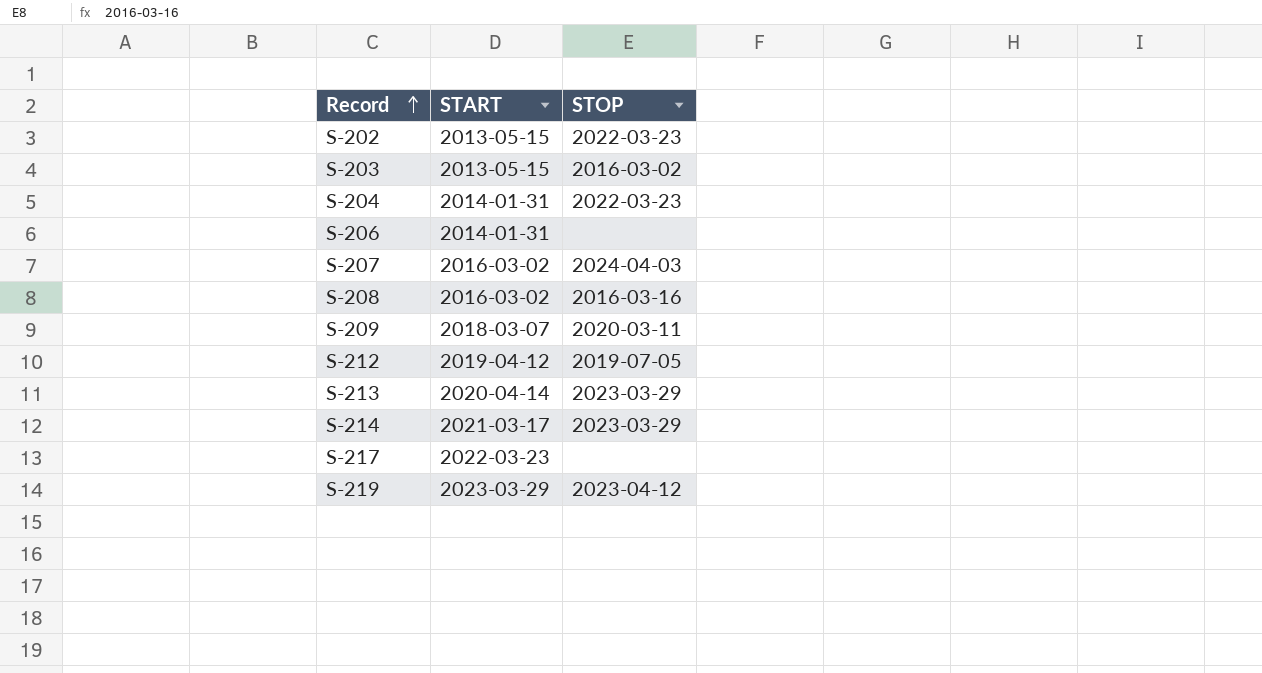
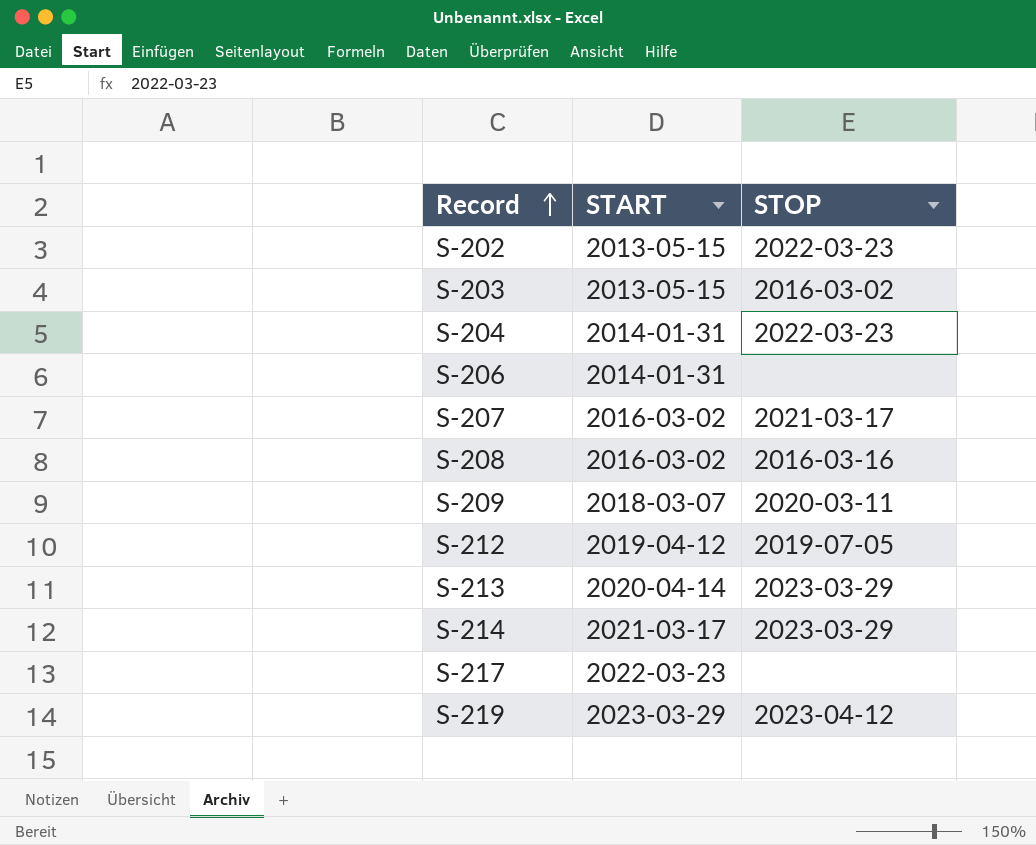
S-207 | STOP: 2024-04-03 -> 2021-03-17

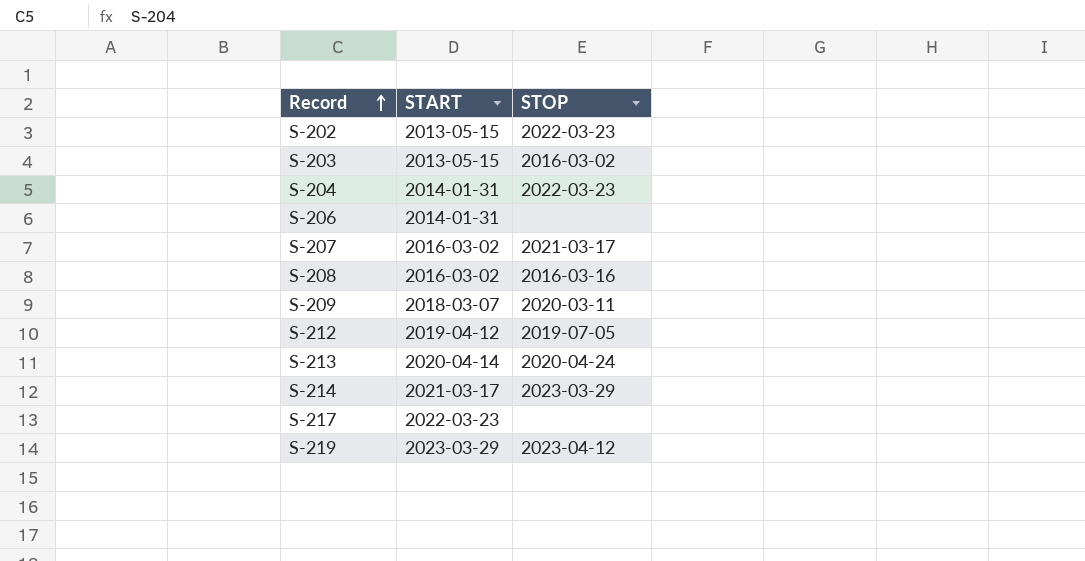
S-213 | STOP: 2023-03-29 -> 2020-04-24

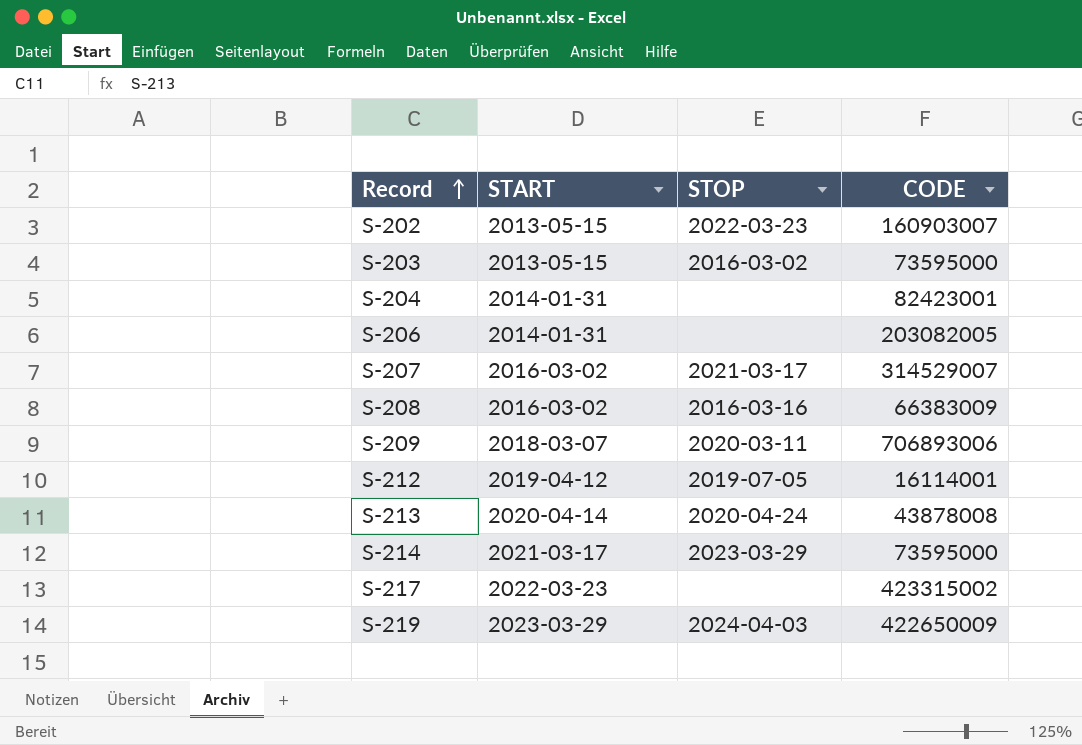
column CODE | position: none -> 4
S-204 | STOP: 2022-03-23 -> none
S-219 | STOP: 2023-04-12 -> 2024-04-03

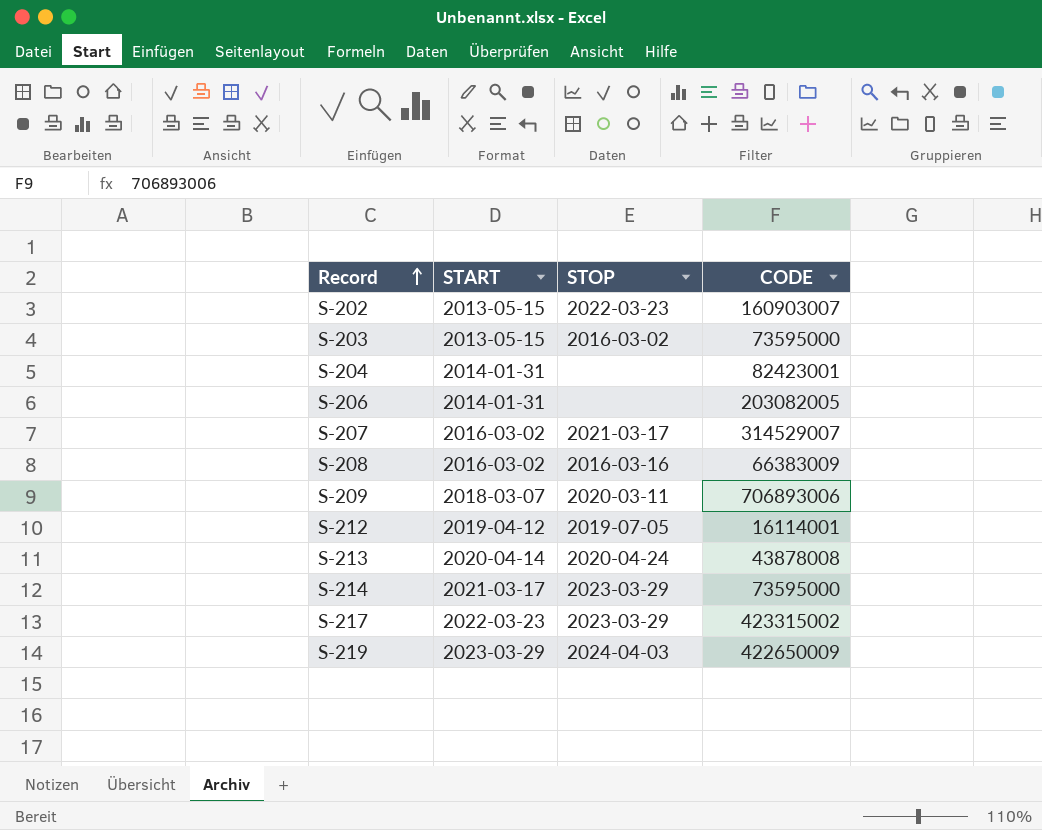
S-217 | STOP: none -> 2023-03-29

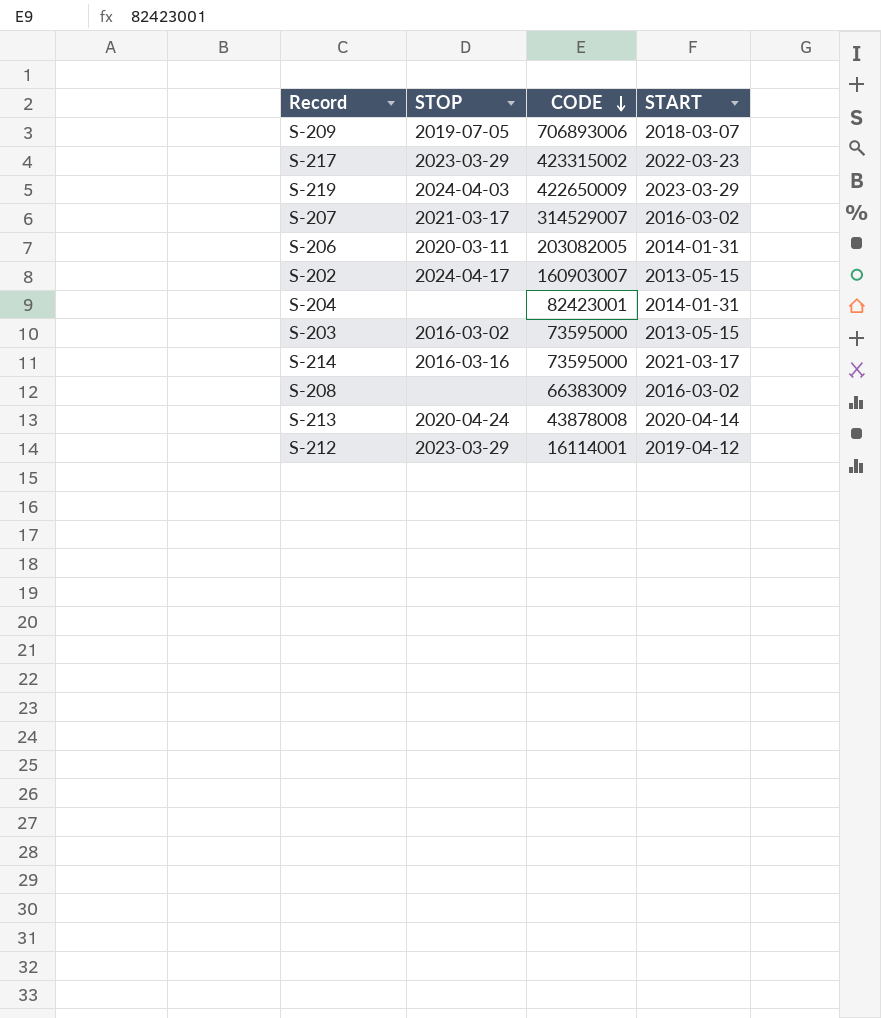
row order: Record ascending -> CODE descending
column START | position: 2 -> 4
S-209 | STOP: 2020-03-11 -> 2019-07-05
S-206 | STOP: none -> 2020-03-11
S-202 | STOP: 2022-03-23 -> 2024-04-17
S-214 | STOP: 2023-03-29 -> 2016-03-16
S-208 | STOP: 2016-03-16 -> none
S-212 | STOP: 2019-07-05 -> 2023-03-29

